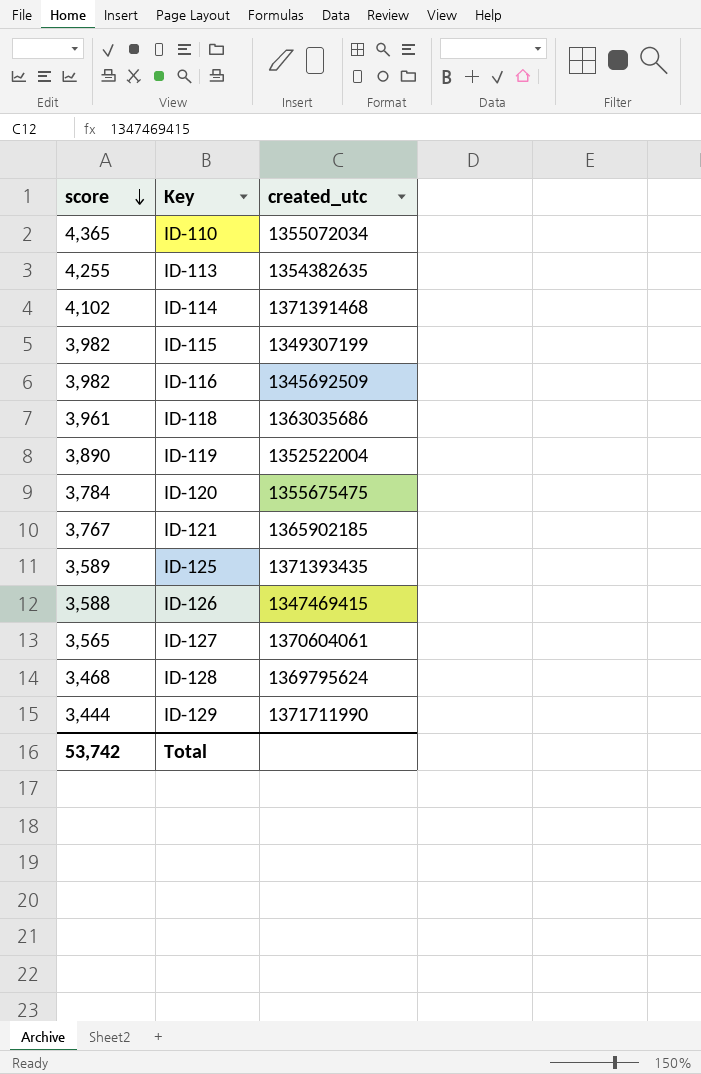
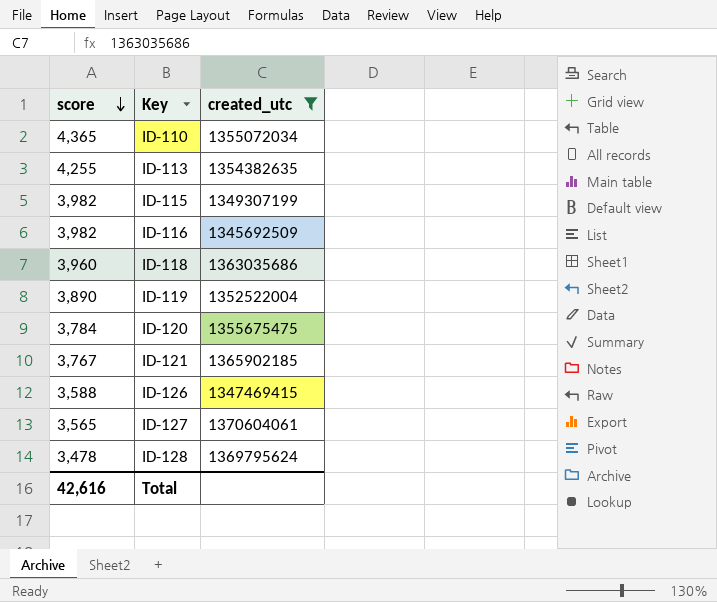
filter: none -> created_utc <= 1370604061
ID-118 | score: 3,961 -> 3,960
ID-128 | score: 3,468 -> 3,478
Total | score: 53,742 -> 42,616

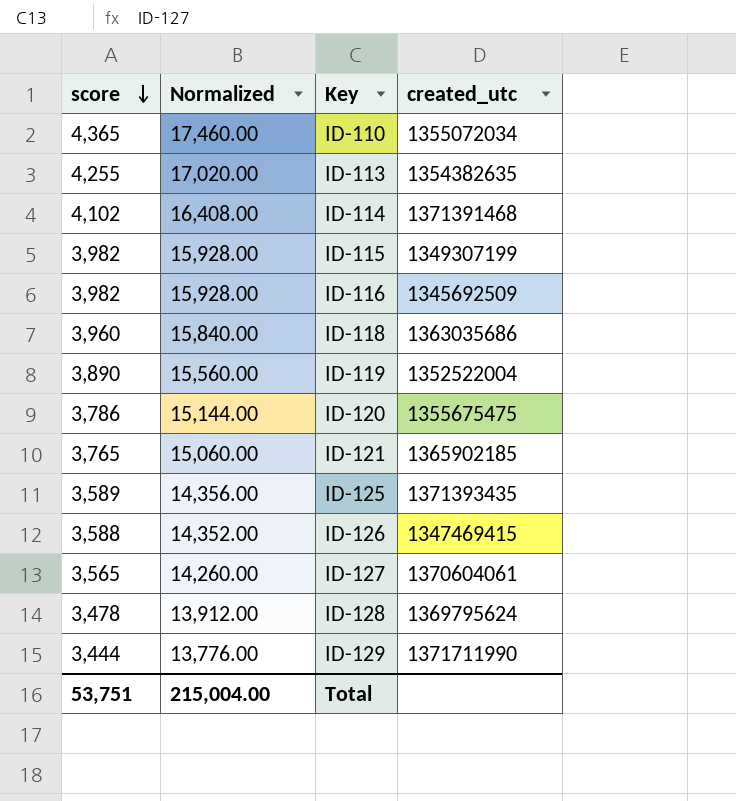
filter: created_utc <= 1370604061 -> none
column Normalized | formula: none -> [score] * 4
ID-120 | score: 3,784 -> 3,786
ID-121 | score: 3,767 -> 3,765
Total | score: 42,616 -> 53,751

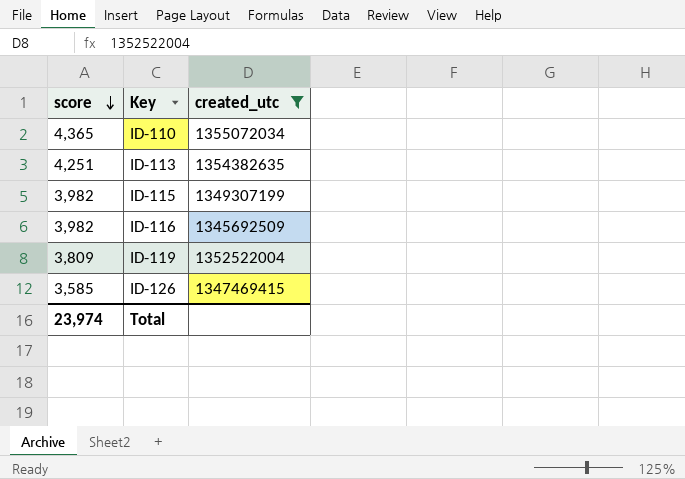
filter: none -> created_utc <= 1355072034
column Normalized | formula: [score] * 4 -> none
ID-113 | score: 4,255 -> 4,251
ID-119 | score: 3,890 -> 3,809
ID-126 | score: 3,588 -> 3,585
Total | score: 53,751 -> 23,974

